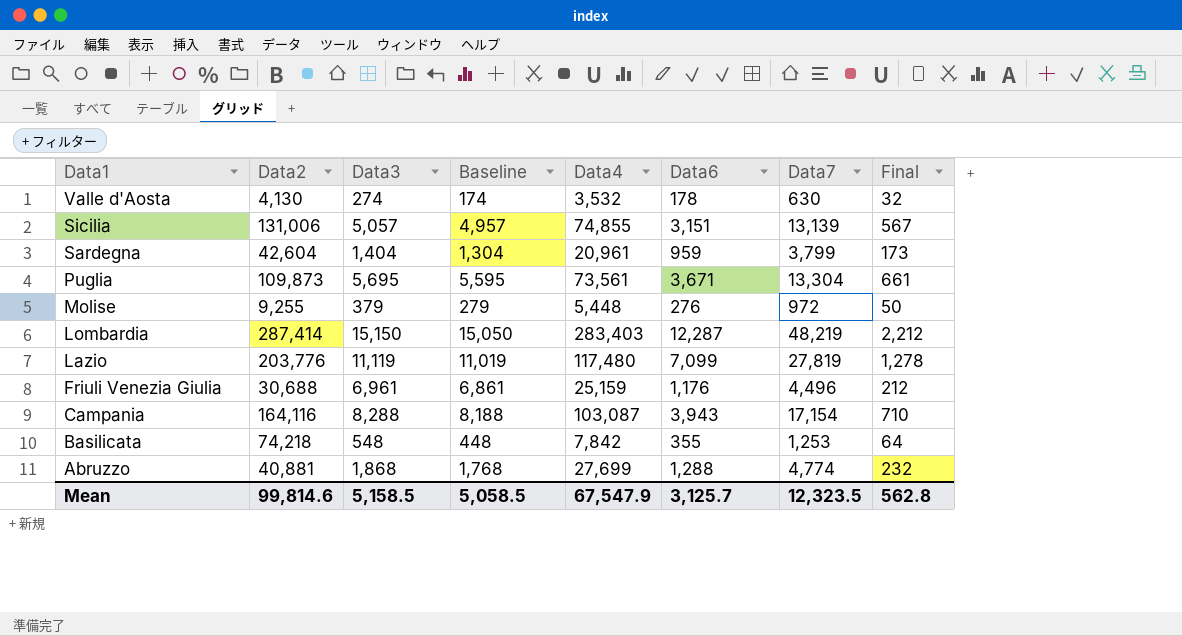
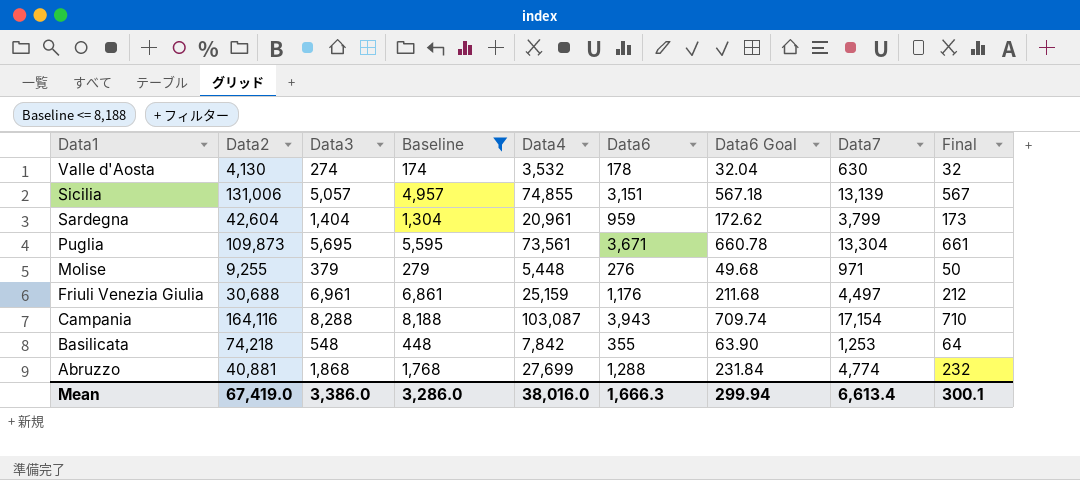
filter: none -> Baseline <= 8,188
column Data6 Goal | formula: none -> [Data6] * 0.18
Molise | Data7: 972 -> 971
Friuli Venezia Giulia | Data7: 4,496 -> 4,497
Mean | Data2: 99,814.6 -> 67,419.0
Mean | Data3: 5,158.5 -> 3,386.0
Mean | Baseline: 5,058.5 -> 3,286.0
Mean | Data4: 67,547.9 -> 38,016.0
Mean | Data6: 3,125.7 -> 1,666.3
Mean | Data7: 12,323.5 -> 6,613.4
Mean | Final: 562.8 -> 300.1

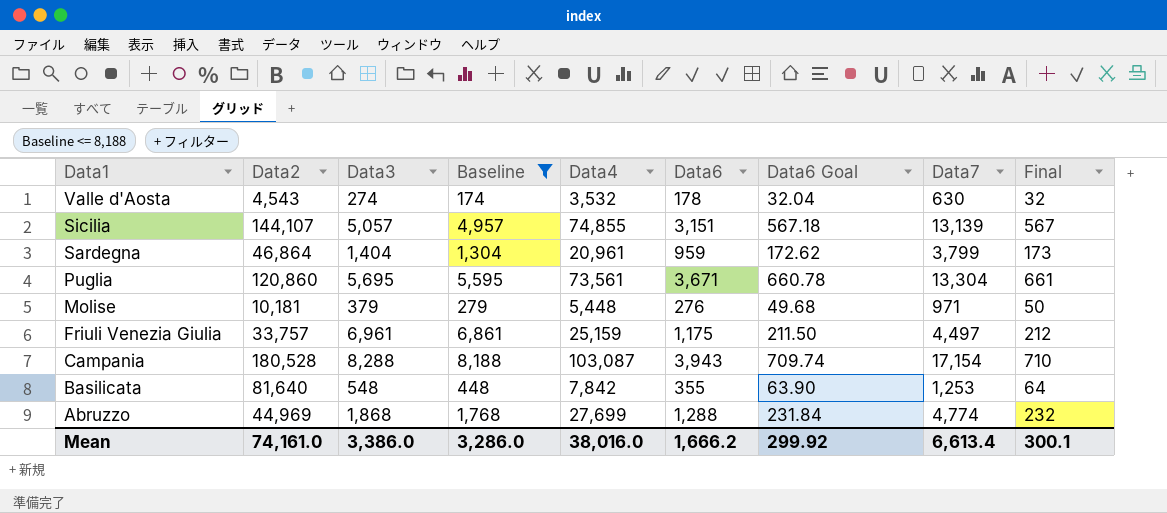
Valle d'Aosta | Data2: 4,130 -> 4,543
Sicilia | Data2: 131,006 -> 144,107
Sardegna | Data2: 42,604 -> 46,864
Puglia | Data2: 109,873 -> 120,860
Molise | Data2: 9,255 -> 10,181
Friuli Venezia Giulia | Data2: 30,688 -> 33,757
Friuli Venezia Giulia | Data6: 1,176 -> 1,175
Friuli Venezia Giulia | Data6 Goal: 211.68 -> 211.50
Campania | Data2: 164,116 -> 180,528
Basilicata | Data2: 74,218 -> 81,640
Abruzzo | Data2: 40,881 -> 44,969
Mean | Data2: 67,419.0 -> 74,161.0
Mean | Data6: 1,666.3 -> 1,666.2
Mean | Data6 Goal: 299.94 -> 299.92

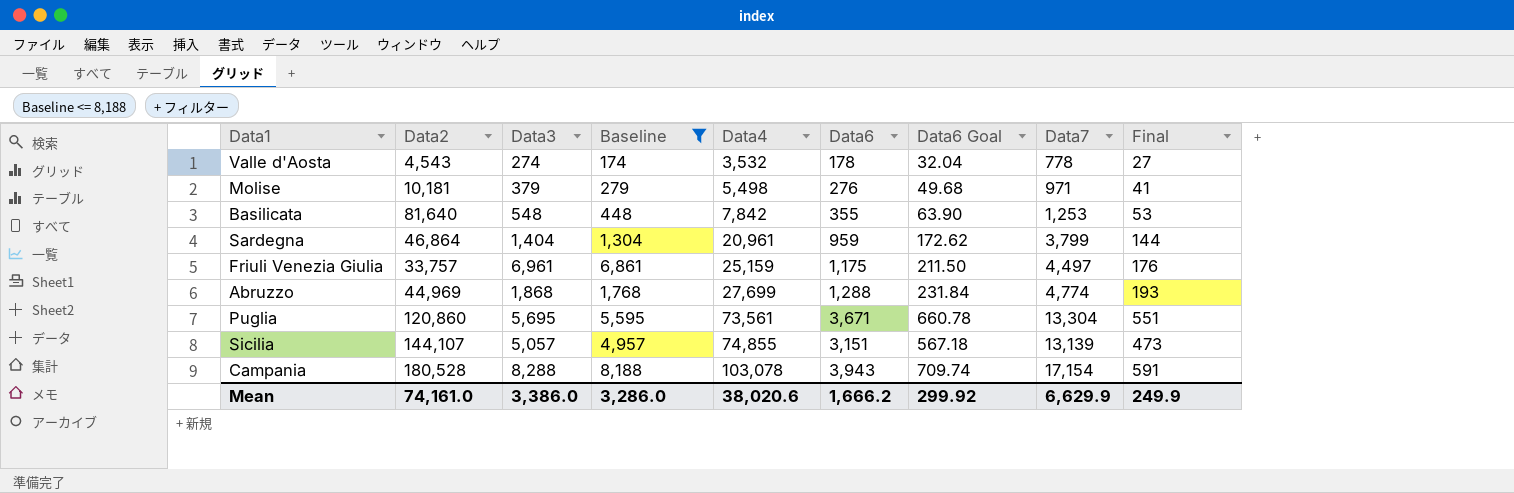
row order: Data1 descending -> Data4 ascending
column Final | formula: [Data6] * 0.18 -> [Data6] * 0.15
Valle d'Aosta | Data7: 630 -> 778
Molise | Data4: 5,448 -> 5,498
Campania | Data4: 103,087 -> 103,078
Mean | Data4: 38,016.0 -> 38,020.6
Mean | Data7: 6,613.4 -> 6,629.9
Mean | Final: 300.1 -> 249.9

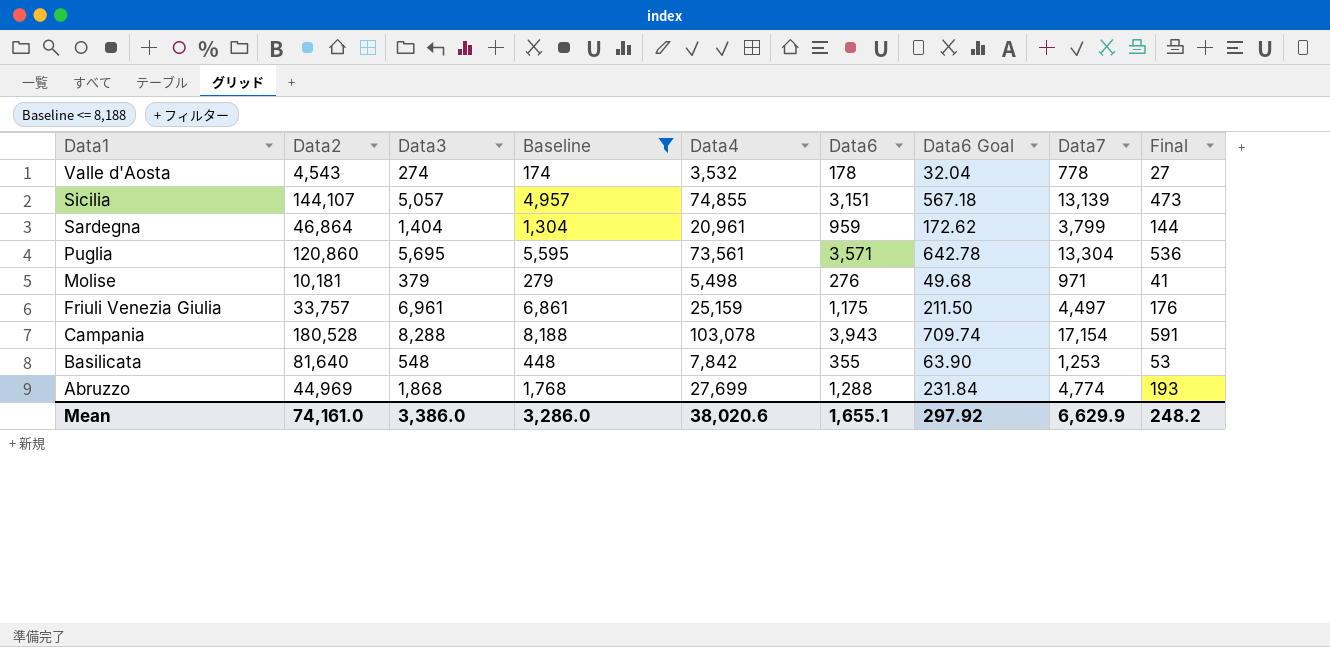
row order: Data4 ascending -> Data1 descending
Puglia | Data6: 3,671 -> 3,571
Puglia | Data6 Goal: 660.78 -> 642.78
Puglia | Final: 551 -> 536
Mean | Data6: 1,666.2 -> 1,655.1
Mean | Data6 Goal: 299.92 -> 297.92
Mean | Final: 249.9 -> 248.2

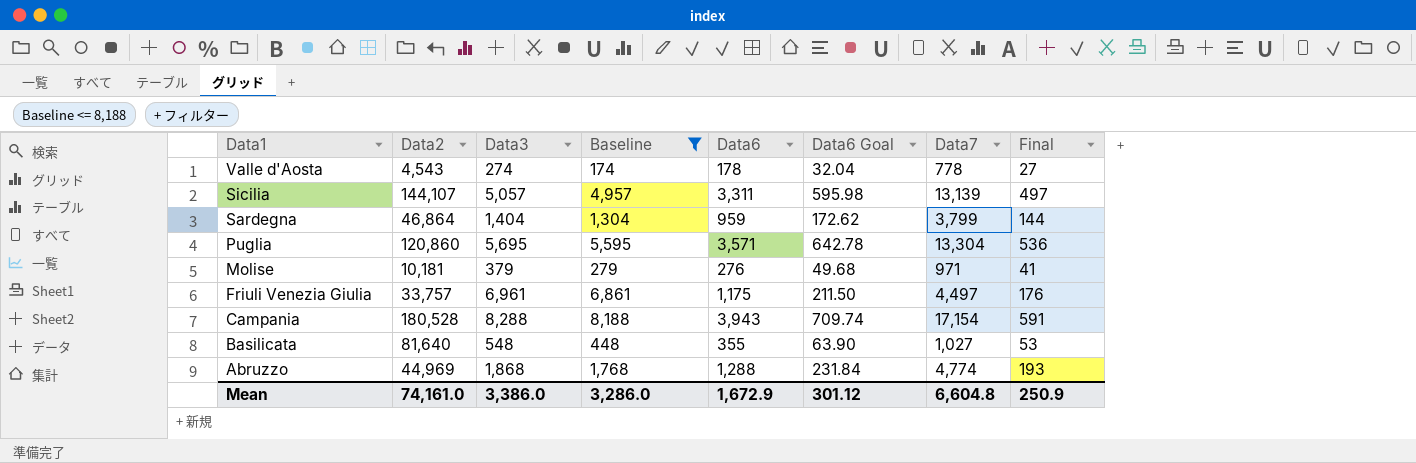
column Data4 | position: 5 -> none
Sicilia | Data6: 3,151 -> 3,311
Sicilia | Data6 Goal: 567.18 -> 595.98
Sicilia | Final: 473 -> 497
Basilicata | Data7: 1,253 -> 1,027
Mean | Data6: 1,655.1 -> 1,672.9
Mean | Data6 Goal: 297.92 -> 301.12
Mean | Data7: 6,629.9 -> 6,604.8
Mean | Final: 248.2 -> 250.9

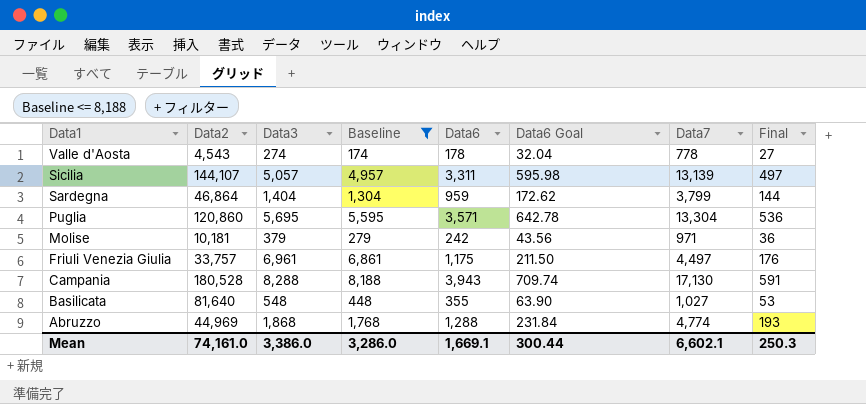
Molise | Data6: 276 -> 242
Molise | Data6 Goal: 49.68 -> 43.56
Molise | Final: 41 -> 36
Campania | Data7: 17,154 -> 17,130
Mean | Data6: 1,672.9 -> 1,669.1
Mean | Data6 Goal: 301.12 -> 300.44
Mean | Data7: 6,604.8 -> 6,602.1
Mean | Final: 250.9 -> 250.3

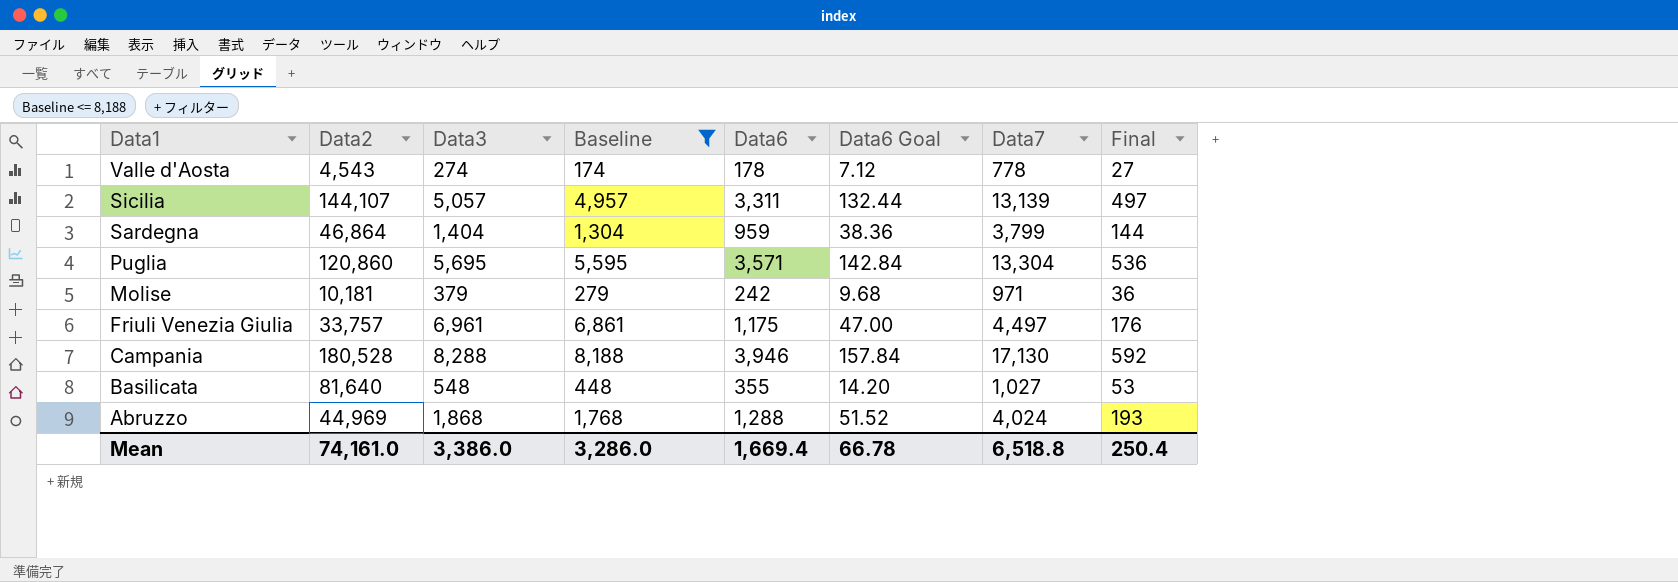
column Data6 Goal | formula: [Data6] * 0.18 -> [Data6] * 0.04
Campania | Data6: 3,943 -> 3,946
Campania | Final: 591 -> 592
Abruzzo | Data7: 4,774 -> 4,024
Mean | Data6: 1,669.1 -> 1,669.4
Mean | Data6 Goal: 300.44 -> 66.78
Mean | Data7: 6,602.1 -> 6,518.8
Mean | Final: 250.3 -> 250.4

